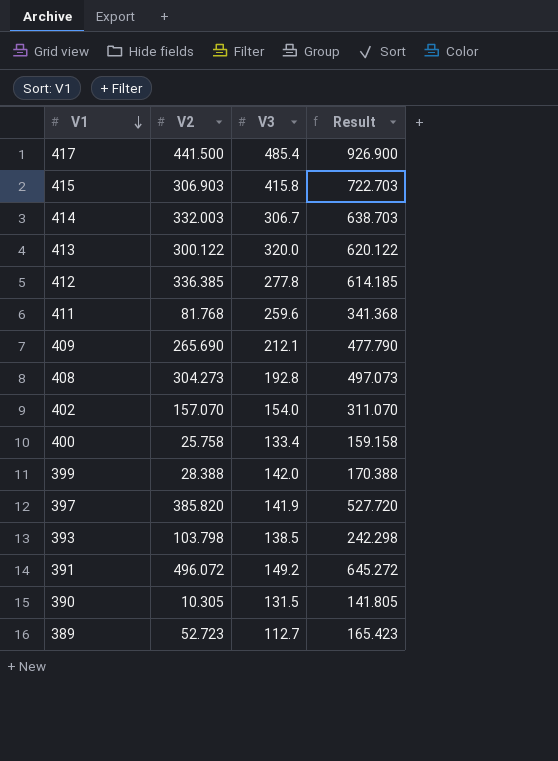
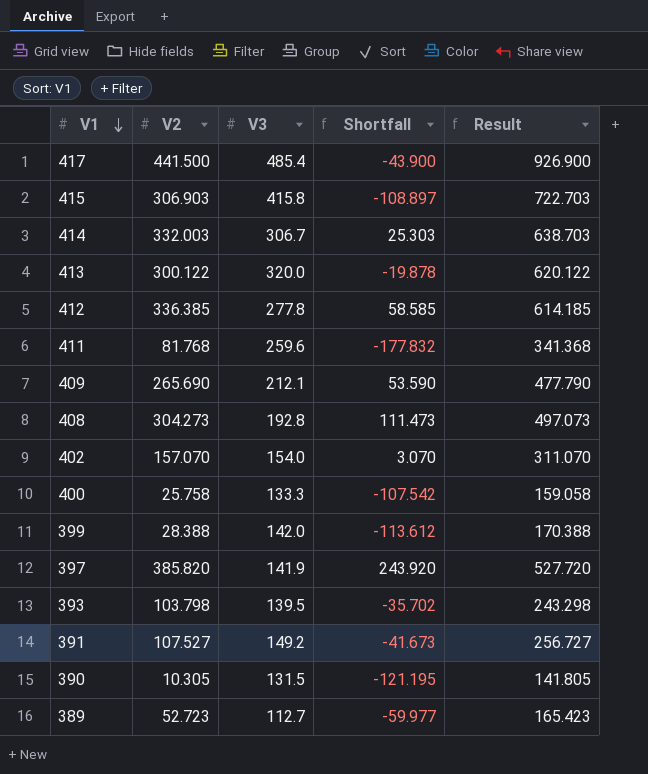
column Shortfall | formula: none -> [V2] - [V3]
400 | V3: 133.4 -> 133.3
400 | Result: 159.158 -> 159.058
393 | V3: 138.5 -> 139.5
393 | Result: 242.298 -> 243.298
391 | V2: 496.072 -> 107.527
391 | Result: 645.272 -> 256.727

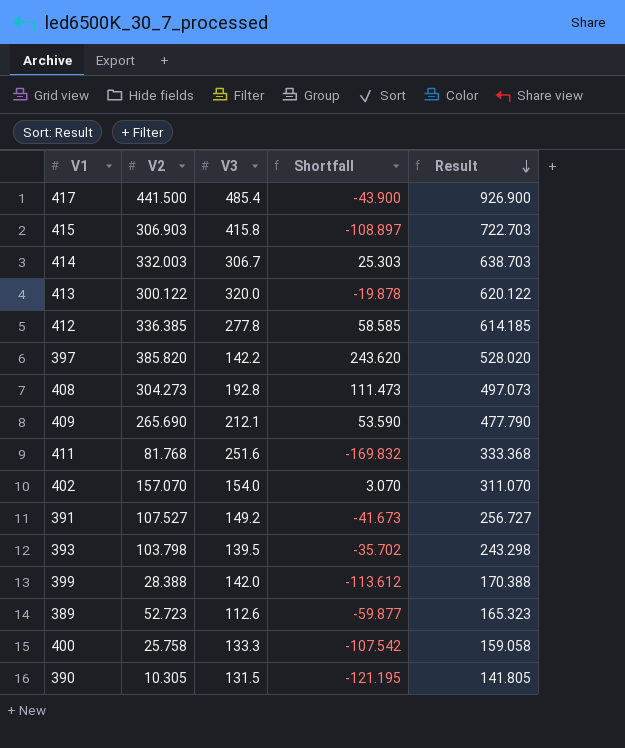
row order: V1 descending -> Result descending
397 | V3: 141.9 -> 142.2
397 | Shortfall: 243.920 -> 243.620
397 | Result: 527.720 -> 528.020
411 | V3: 259.6 -> 251.6
411 | Shortfall: -177.832 -> -169.832
411 | Result: 341.368 -> 333.368
389 | V3: 112.7 -> 112.6
389 | Shortfall: -59.977 -> -59.877
389 | Result: 165.423 -> 165.323

